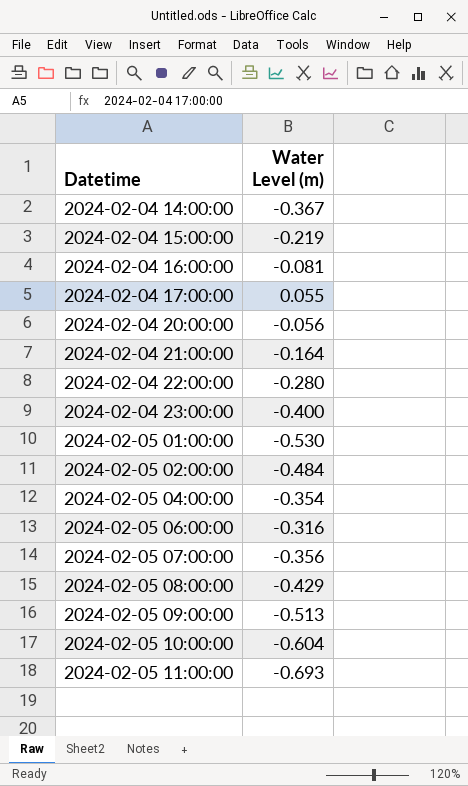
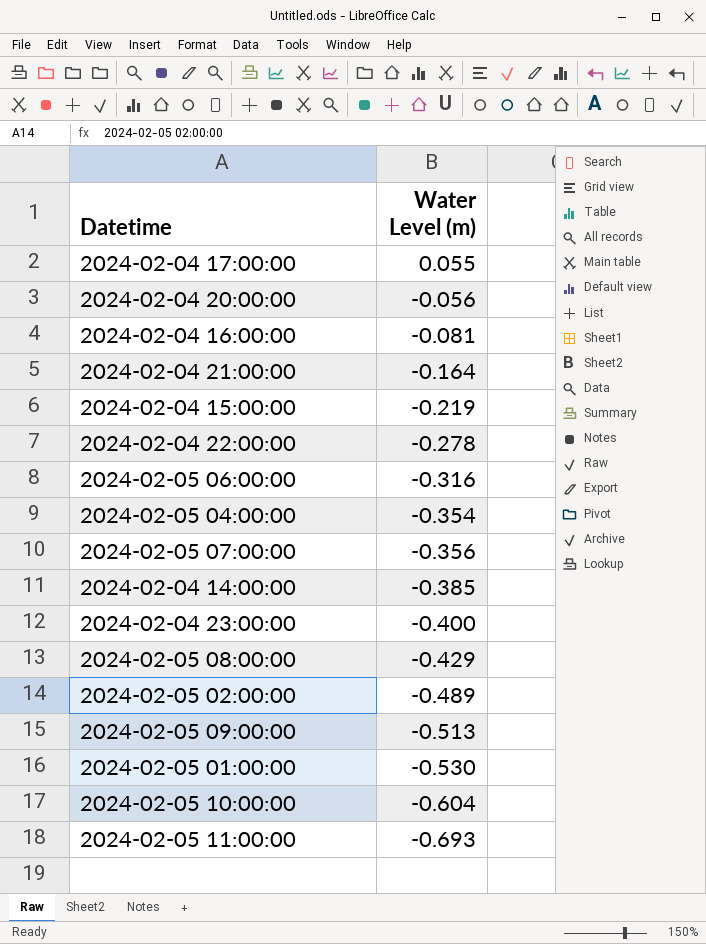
row order: Datetime ascending -> Water Level (m) descending
2024-02-04 22:00:00 | Water Level (m): -0.280 -> -0.278
2024-02-04 14:00:00 | Water Level (m): -0.367 -> -0.385
2024-02-05 02:00:00 | Water Level (m): -0.484 -> -0.489

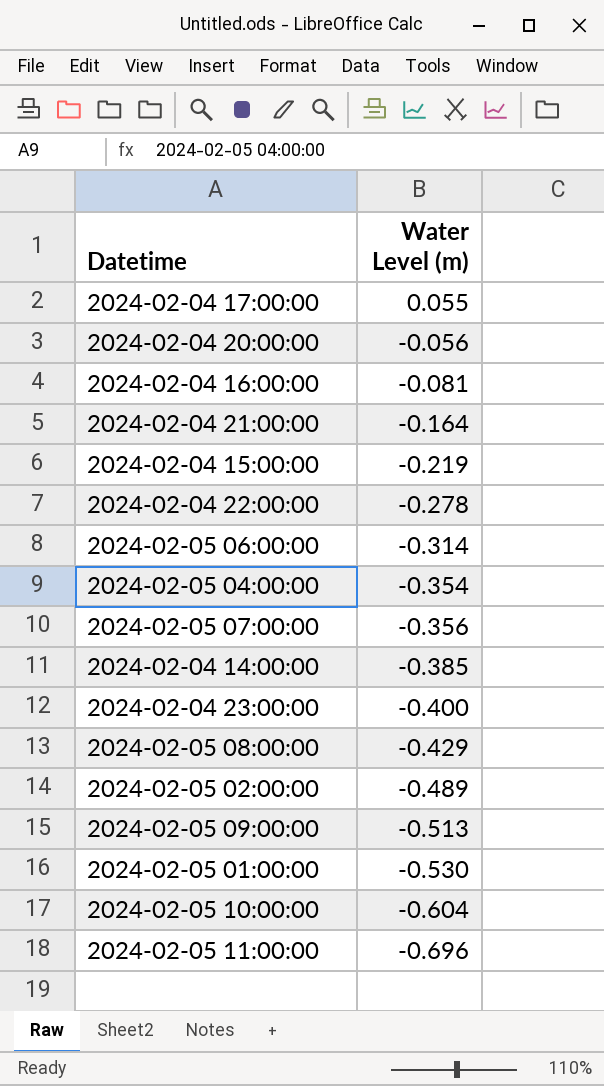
2024-02-05 06:00:00 | Water Level (m): -0.316 -> -0.314
2024-02-05 11:00:00 | Water Level (m): -0.693 -> -0.696

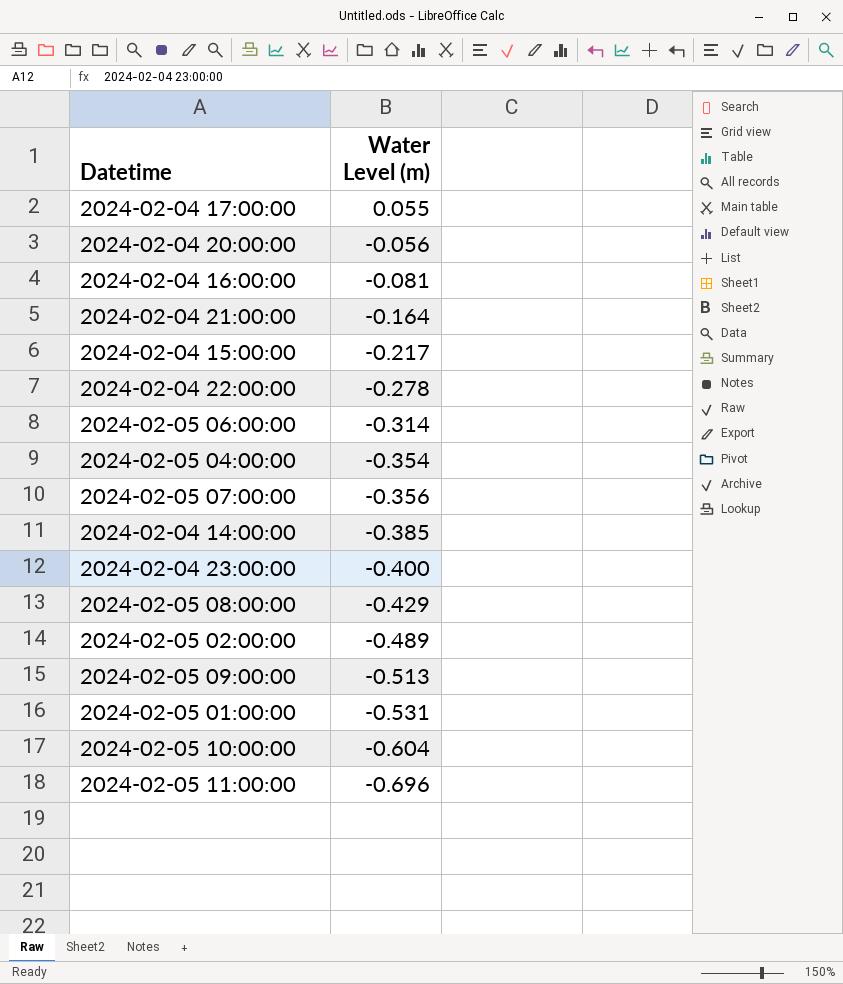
2024-02-04 15:00:00 | Water Level (m): -0.219 -> -0.217
2024-02-05 01:00:00 | Water Level (m): -0.530 -> -0.531

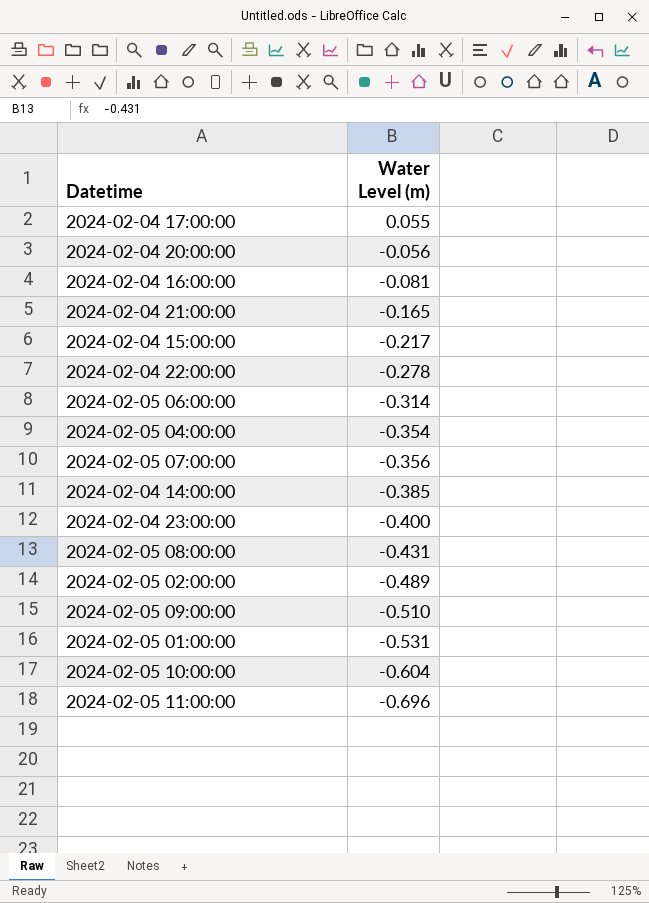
2024-02-04 21:00:00 | Water Level (m): -0.164 -> -0.165
2024-02-05 08:00:00 | Water Level (m): -0.429 -> -0.431
2024-02-05 09:00:00 | Water Level (m): -0.513 -> -0.510

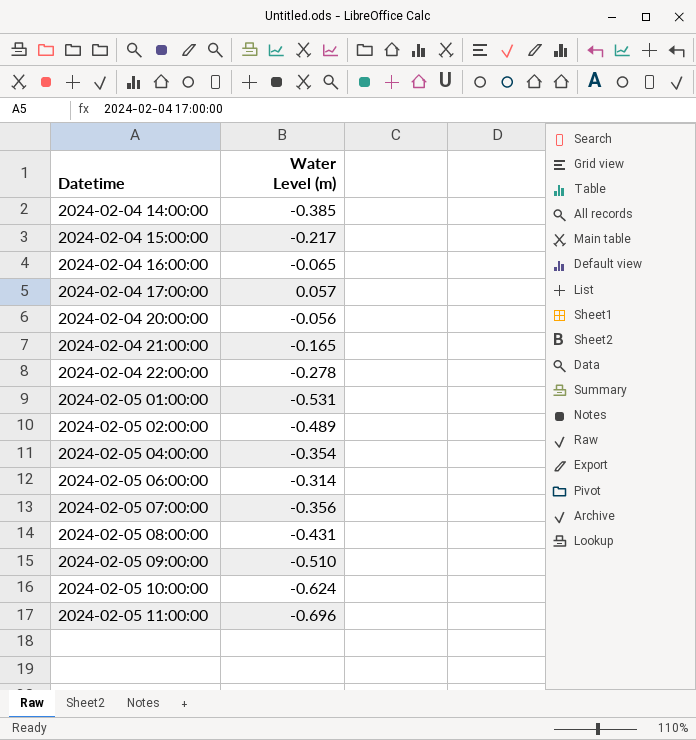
row order: Water Level (m) descending -> Datetime ascending
row 2024-02-04 23:00:00: -0.400 -> none
2024-02-04 16:00:00 | Water Level (m): -0.081 -> -0.065
2024-02-04 17:00:00 | Water Level (m): 0.055 -> 0.057
2024-02-05 10:00:00 | Water Level (m): -0.604 -> -0.624

